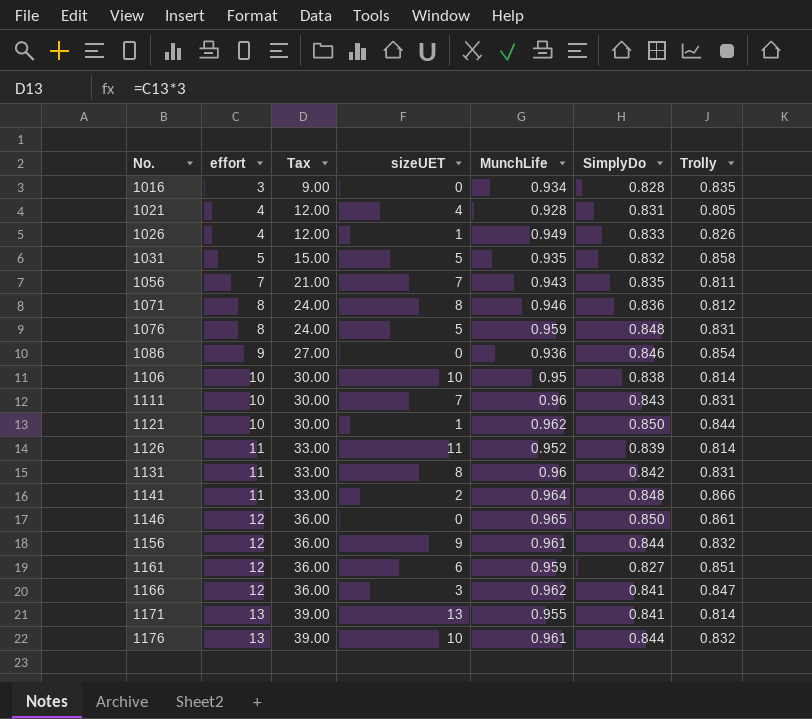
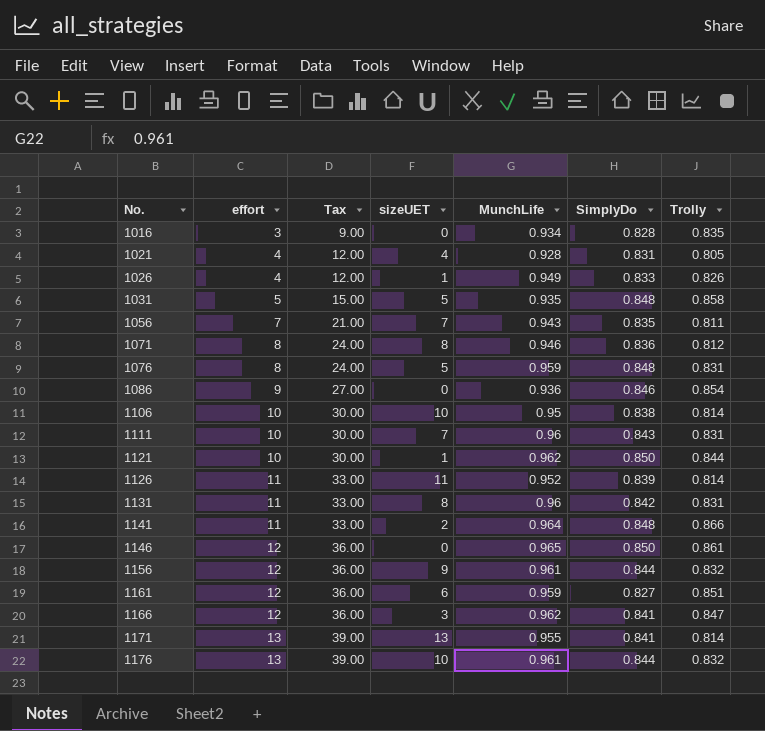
1031 | SimplyDo: 0.832 -> 0.848

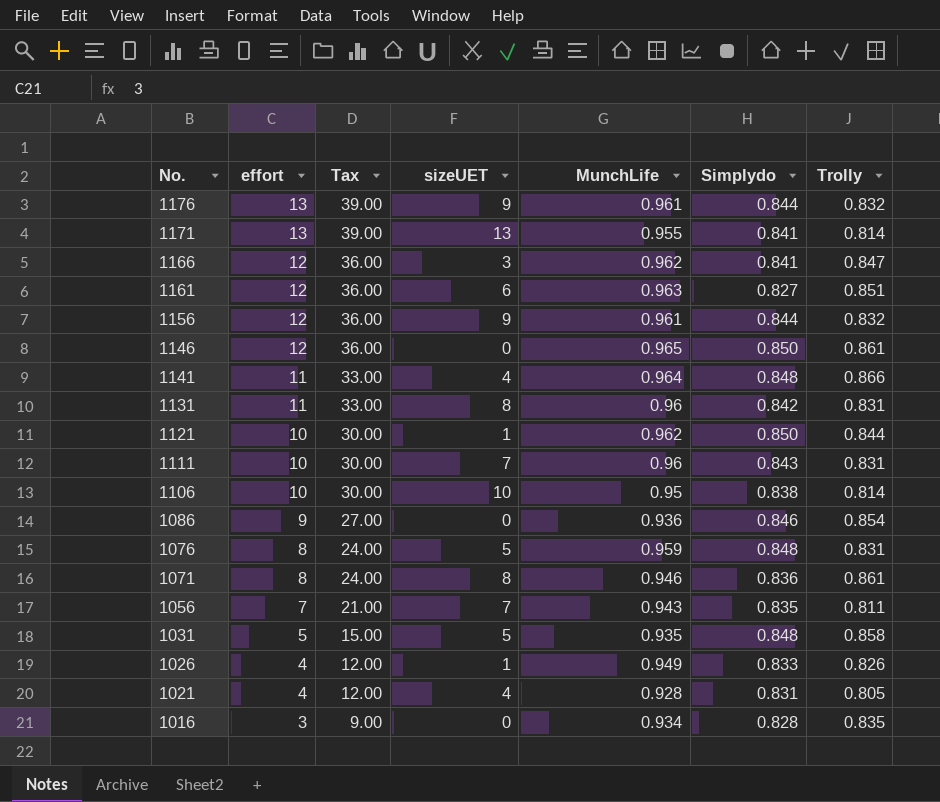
row order: No. ascending -> No. descending
column name: SimplyDo -> Simplydo
row 1126: 11 | 33.00 | 11 | 0.952 | 0.839 | 0.814 -> none
1176 | sizeUET: 10 -> 9
1161 | MunchLife: 0.959 -> 0.963
1141 | sizeUET: 2 -> 4
1071 | Trolly: 0.812 -> 0.861

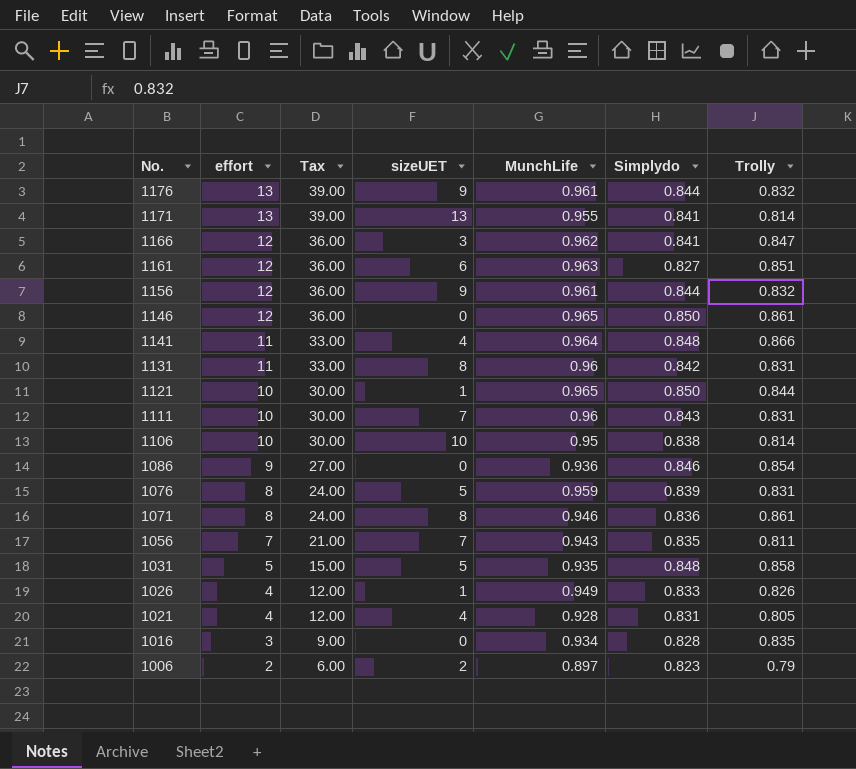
1121 | MunchLife: 0.962 -> 0.965
1076 | Simplydo: 0.848 -> 0.839
row 1006: none -> 2 | 6.00 | 2 | 0.897 | 0.823 | 0.79

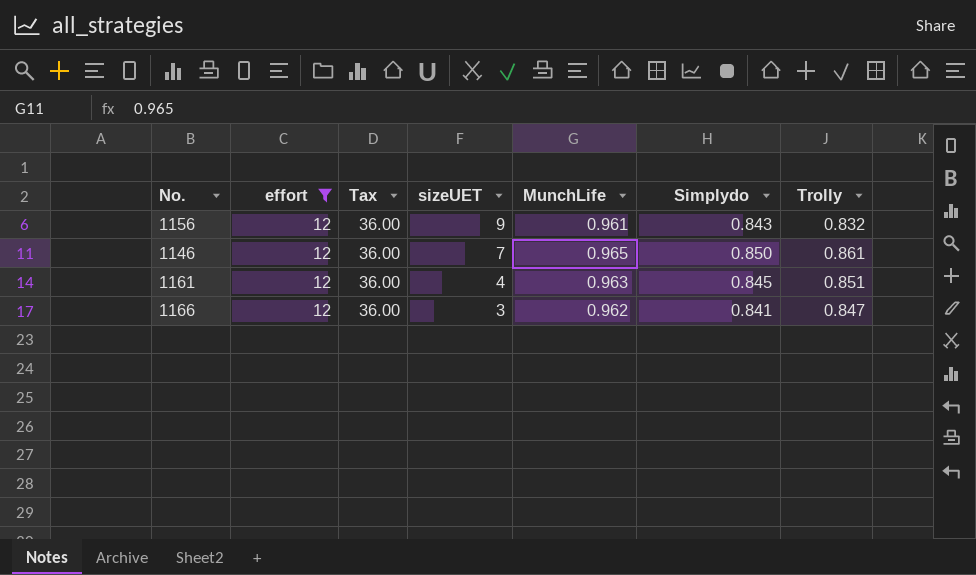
filter: none -> effort = 12
row order: No. descending -> sizeUET descending
1156 | Simplydo: 0.844 -> 0.843
1146 | sizeUET: 0 -> 7
1161 | sizeUET: 6 -> 4
1161 | Simplydo: 0.827 -> 0.845

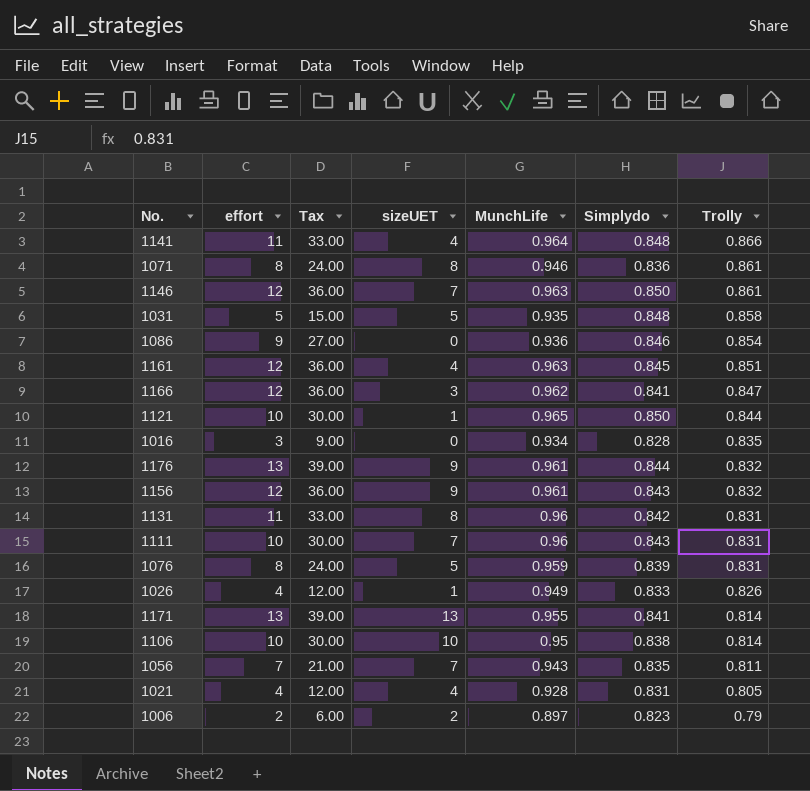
filter: effort = 12 -> none
row order: sizeUET descending -> Trolly descending
1146 | MunchLife: 0.965 -> 0.963

